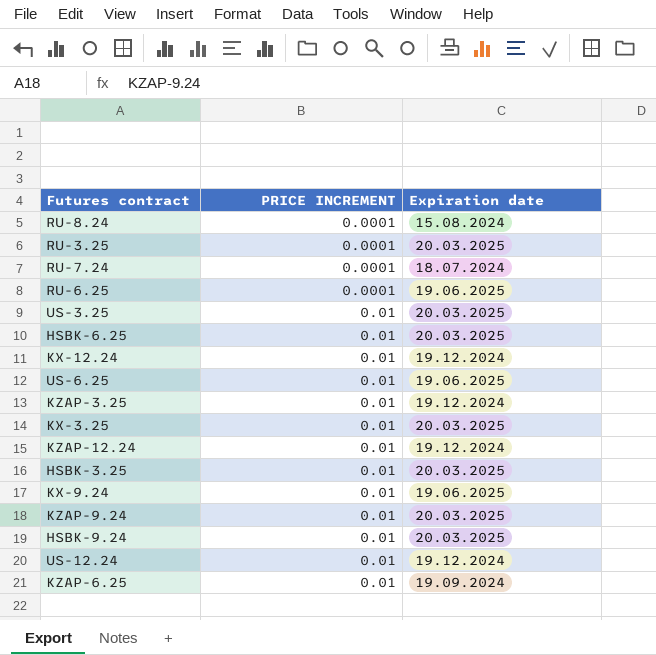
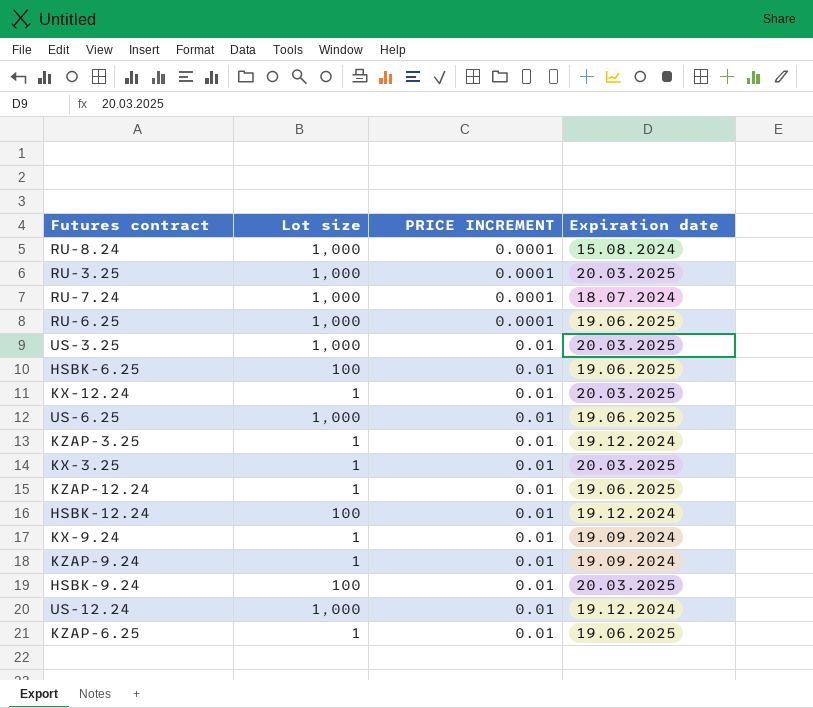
column Lot size | position: none -> 2
row HSBK-3.25: 0.01 | 20.03.2025 -> none
HSBK-6.25 | Expiration date: 20.03.2025 -> 19.06.2025
KX-12.24 | Expiration date: 19.12.2024 -> 20.03.2025
KZAP-12.24 | Expiration date: 19.12.2024 -> 19.06.2025
row HSBK-12.24: none -> 100 | 0.01 | 19.12.2024
KX-9.24 | Expiration date: 19.06.2025 -> 19.09.2024
KZAP-9.24 | Expiration date: 20.03.2025 -> 19.09.2024
KZAP-6.25 | Expiration date: 19.09.2024 -> 19.06.2025

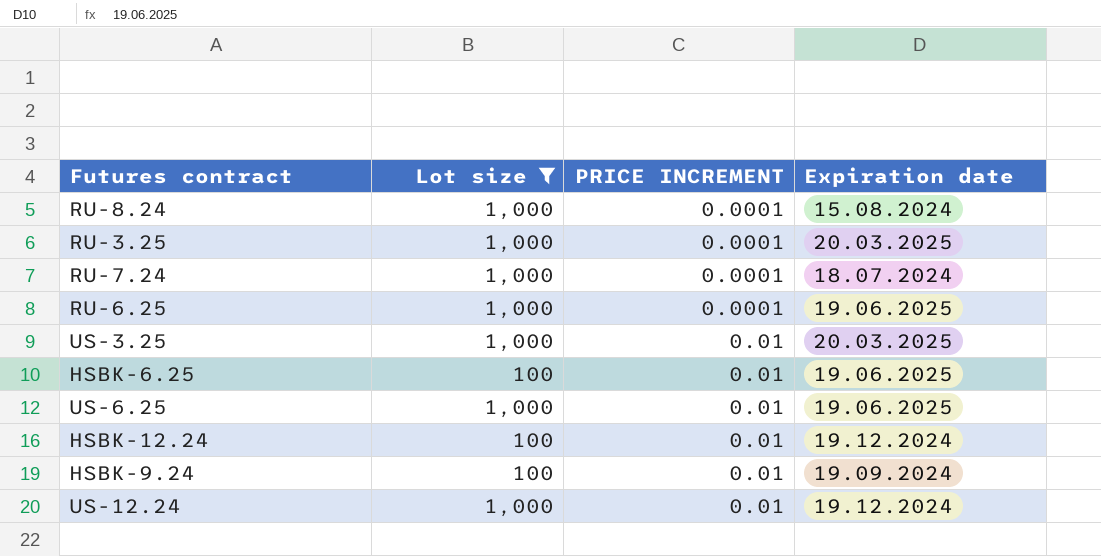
filter: none -> Lot size != 1
HSBK-9.24 | Expiration date: 20.03.2025 -> 19.09.2024

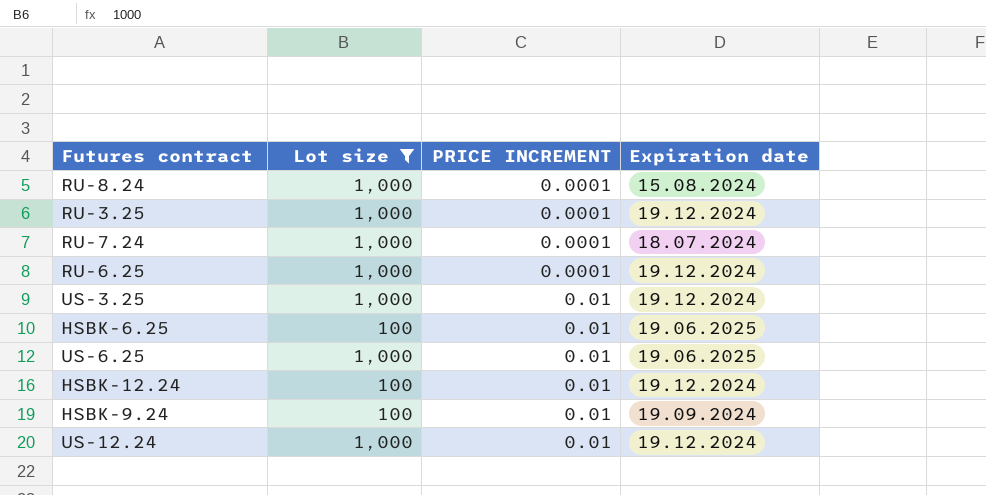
RU-3.25 | Expiration date: 20.03.2025 -> 19.12.2024
RU-6.25 | Expiration date: 19.06.2025 -> 19.12.2024
US-3.25 | Expiration date: 20.03.2025 -> 19.12.2024

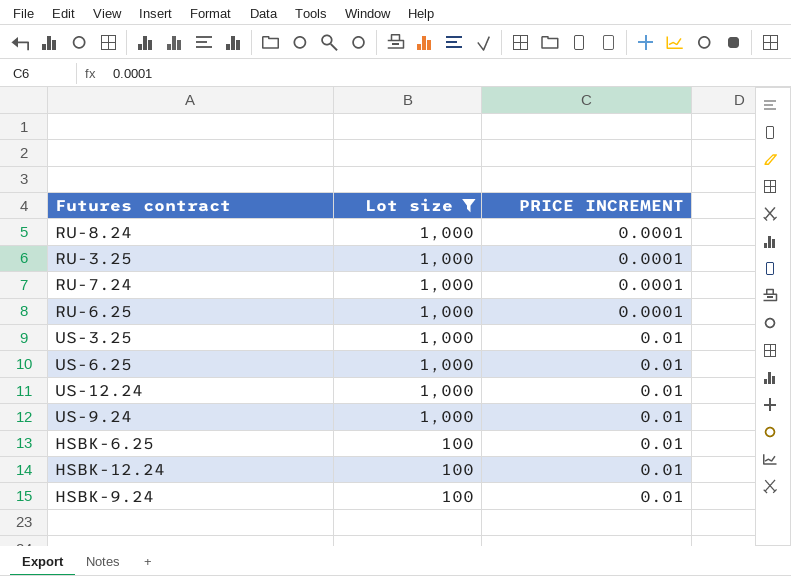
row order: PRICE INCREMENT ascending -> Lot size descending
column Expiration date | position: 4 -> none
row US-9.24: none -> 1,000 | 0.01

